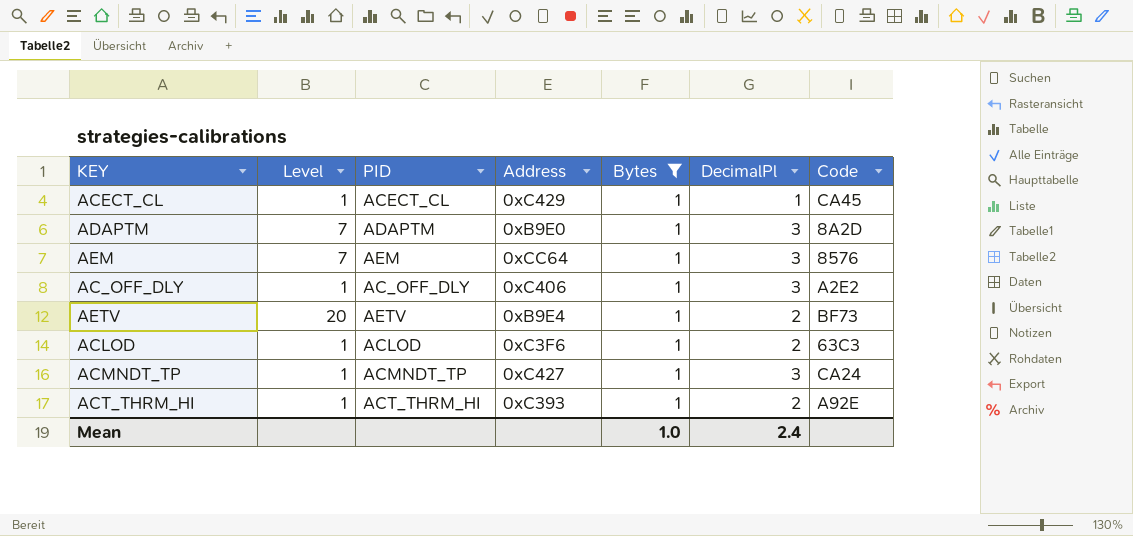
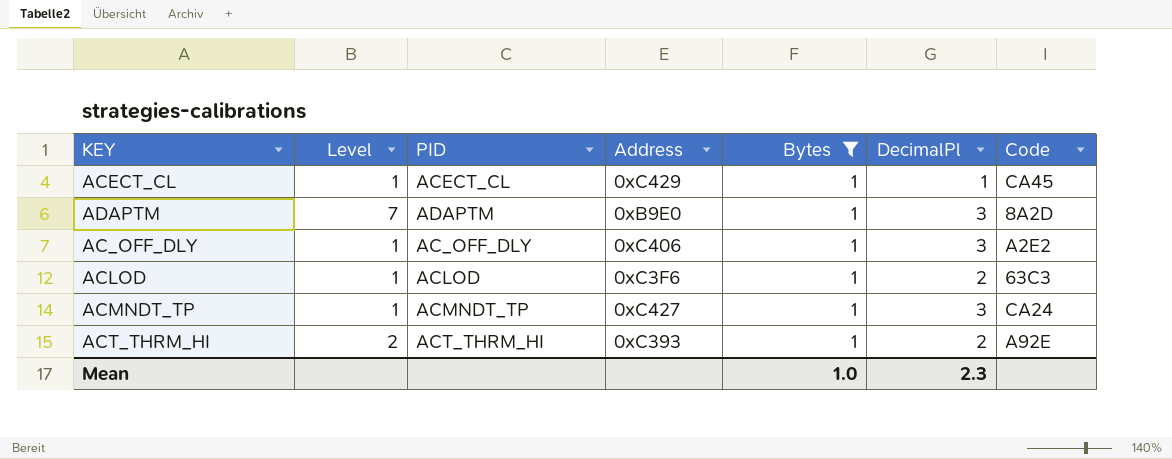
row AEM: 7 | AEM | 0xCC64 | 1 | 3 | 8576 -> none
row AETV: 20 | AETV | 0xB9E4 | 1 | 2 | BF73 -> none
ACT_THRM_HI | Level: 1 -> 2
Mean | DecimalPl: 2.4 -> 2.3

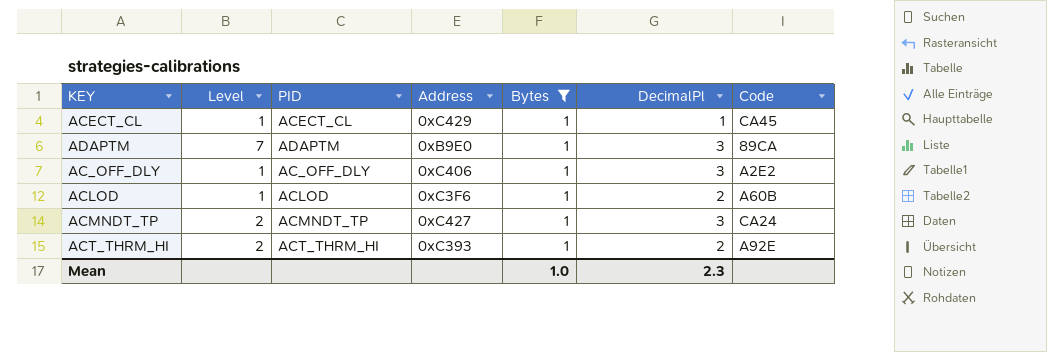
ADAPTM | Code: 8A2D -> 89CA
ACLOD | Code: 63C3 -> A60B
ACMNDT_TP | Level: 1 -> 2

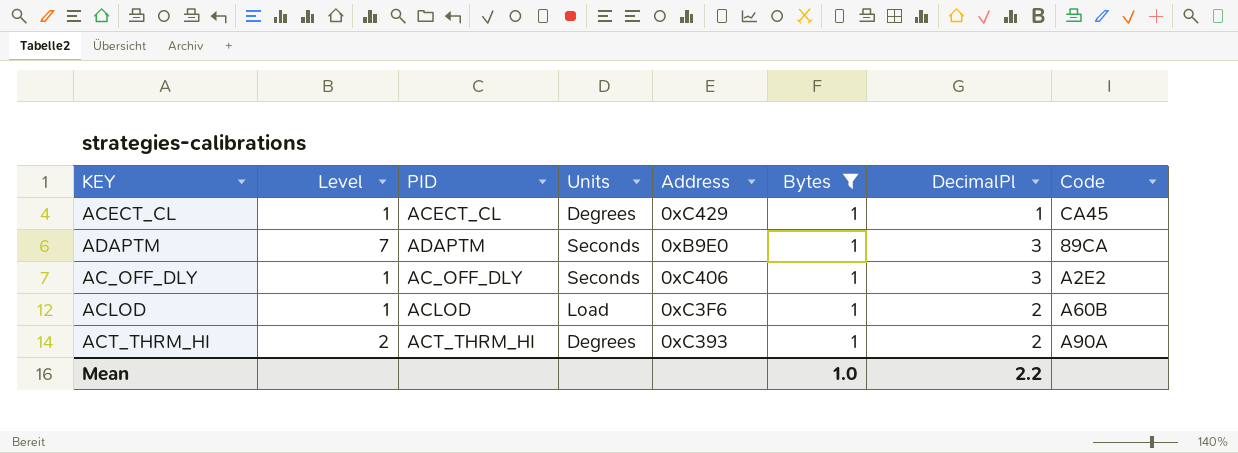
column Units | position: none -> 4
row ACMNDT_TP: 2 | ACMNDT_TP | 0xC427 | 1 | 3 | CA24 -> none
ACT_THRM_HI | Code: A92E -> A90A
Mean | DecimalPl: 2.3 -> 2.2

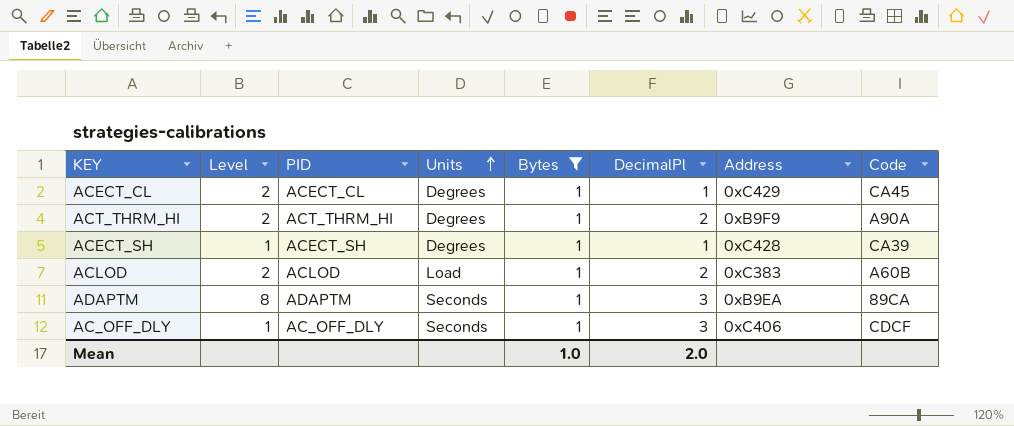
row order: none -> Units ascending
column Address | position: 5 -> 7
ACECT_CL | Level: 1 -> 2
ACT_THRM_HI | Address: 0xC393 -> 0xB9F9
row ACECT_SH: none -> 1 | ACECT_SH | Degrees | 1 | 1 | 0xC428 | CA39
ACLOD | Level: 1 -> 2
ACLOD | Address: 0xC3F6 -> 0xC383
ADAPTM | Level: 7 -> 8
ADAPTM | Address: 0xB9E0 -> 0xB9EA
AC_OFF_DLY | Code: A2E2 -> CDCF
Mean | DecimalPl: 2.2 -> 2.0

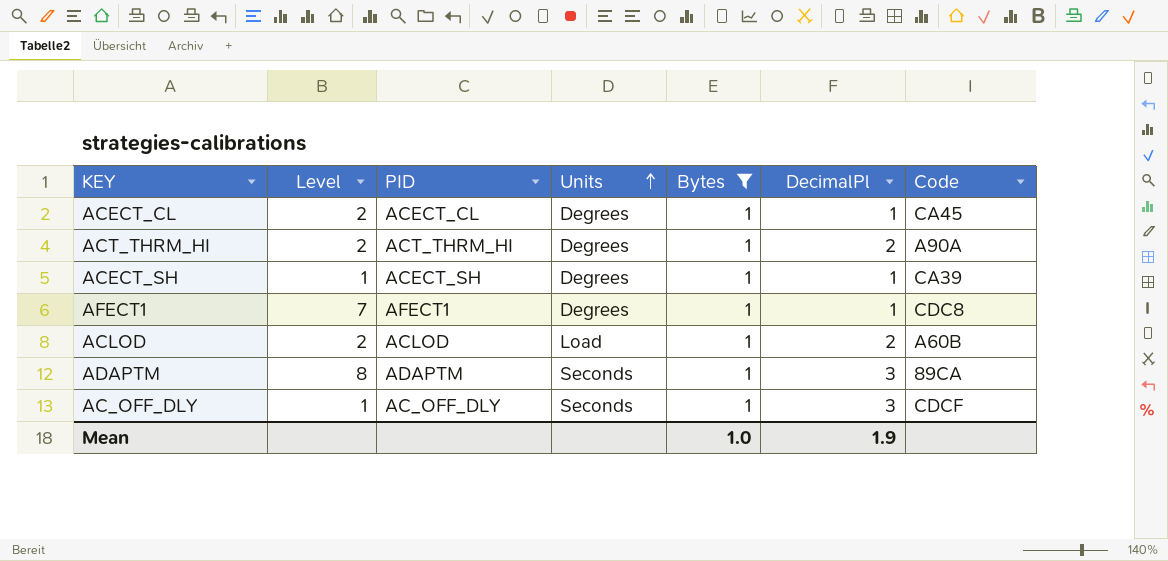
column Address | position: 7 -> none
row AFECT1: none -> 7 | AFECT1 | Degrees | 1 | 1 | CDC8
Mean | DecimalPl: 2.0 -> 1.9

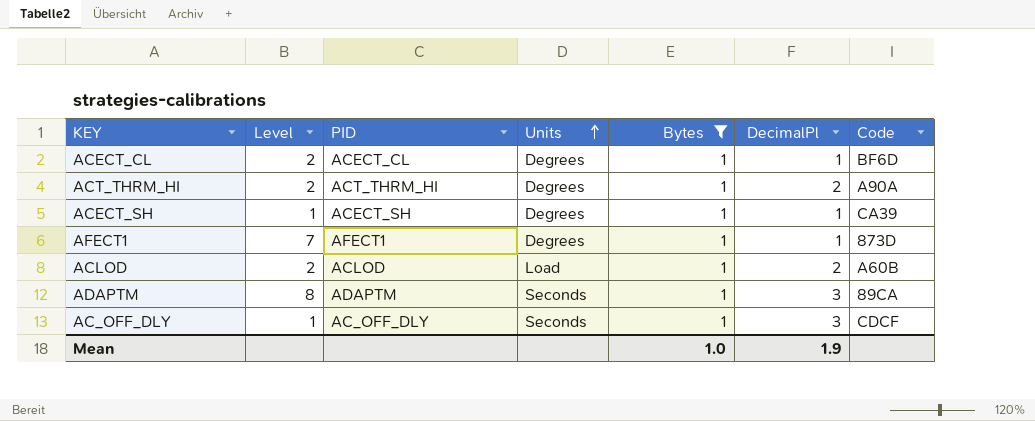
ACECT_CL | Code: CA45 -> BF6D
AFECT1 | Code: CDC8 -> 873D

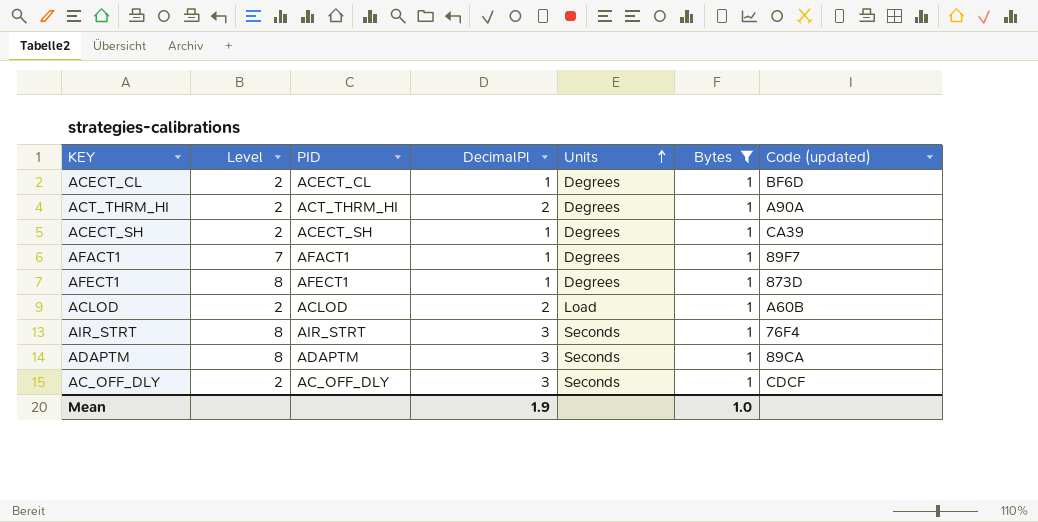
column DecimalPl | position: 6 -> 4
column name: Code -> Code (updated)
ACECT_SH | Level: 1 -> 2
row AFACT1: none -> 7 | AFACT1 | 1 | Degrees | 1 | 89F7
AFECT1 | Level: 7 -> 8
row AIR_STRT: none -> 8 | AIR_STRT | 3 | Seconds | 1 | 76F4
AC_OFF_DLY | Level: 1 -> 2

